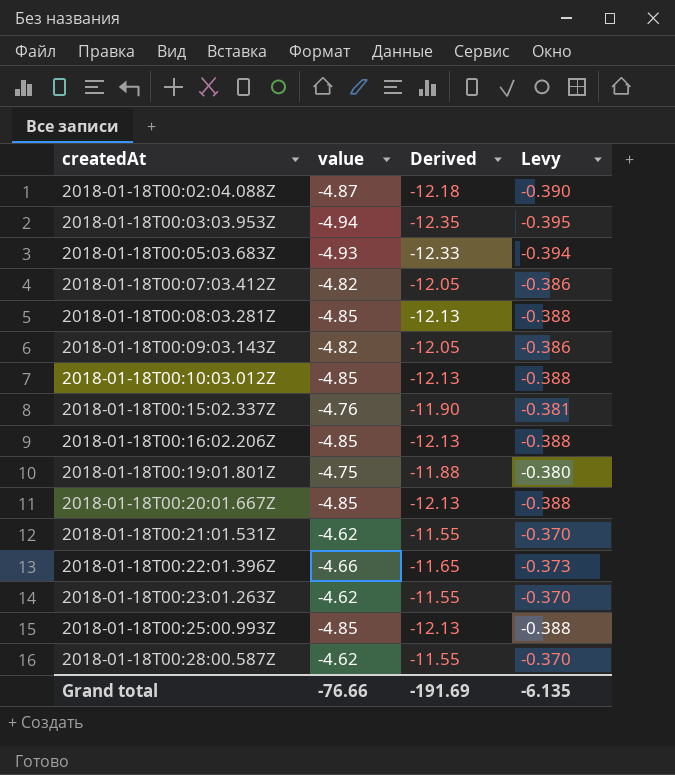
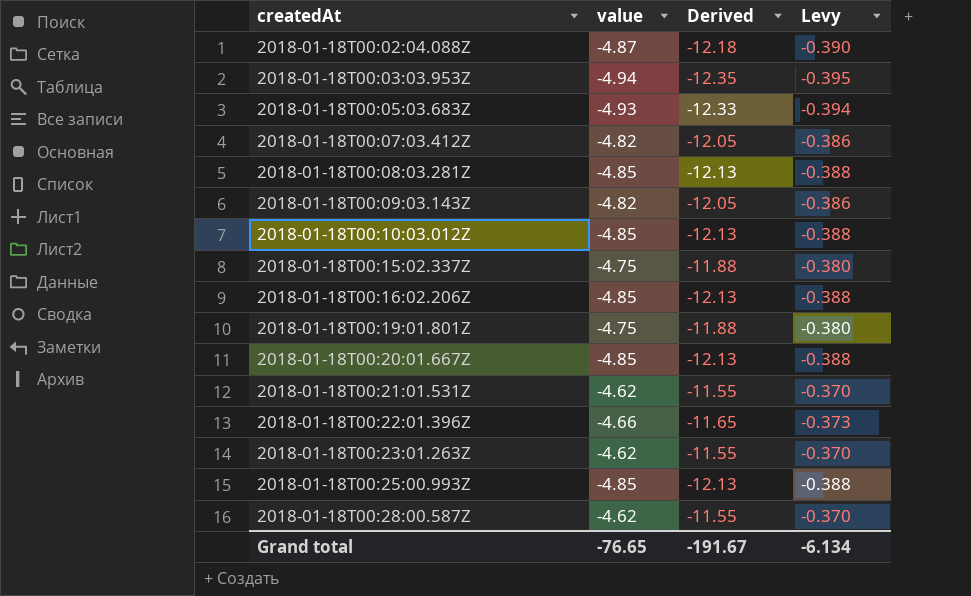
2018-01-18T00:15:02.337Z | value: -4.76 -> -4.75
2018-01-18T00:15:02.337Z | Derived: -11.90 -> -11.88
2018-01-18T00:15:02.337Z | Levy: -0.381 -> -0.380
Grand total | value: -76.66 -> -76.65
Grand total | Derived: -191.69 -> -191.67
Grand total | Levy: -6.135 -> -6.134

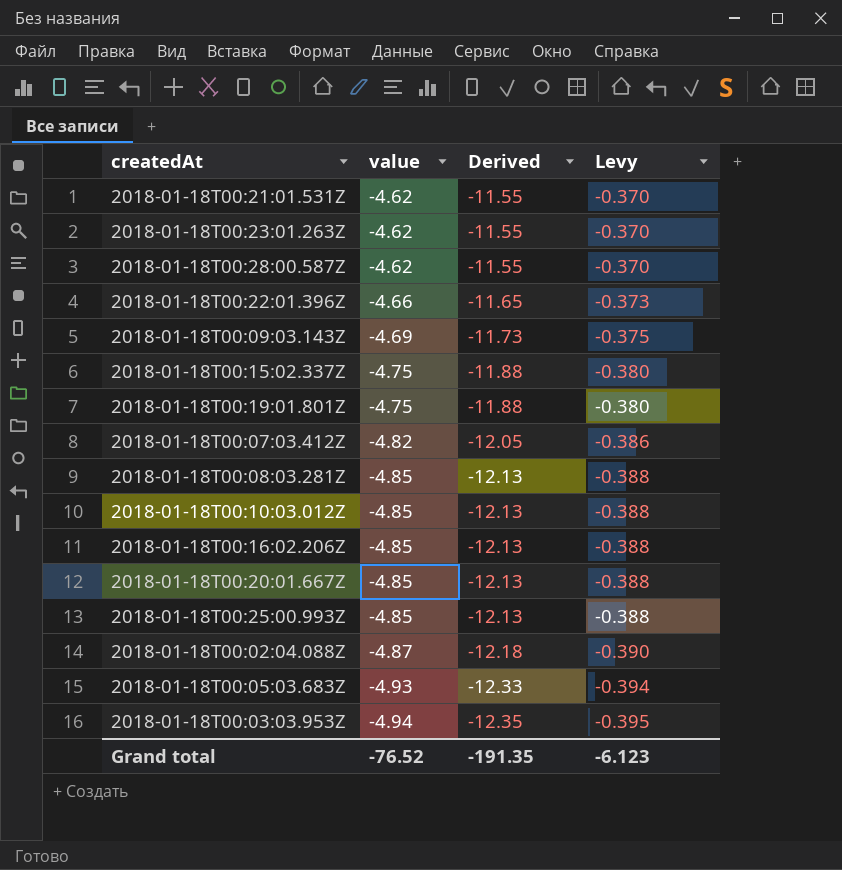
row order: createdAt ascending -> value descending
2018-01-18T00:09:03.143Z | value: -4.82 -> -4.69
2018-01-18T00:09:03.143Z | Derived: -12.05 -> -11.73
2018-01-18T00:09:03.143Z | Levy: -0.386 -> -0.375
Grand total | value: -76.65 -> -76.52
Grand total | Derived: -191.67 -> -191.35
Grand total | Levy: -6.134 -> -6.123

